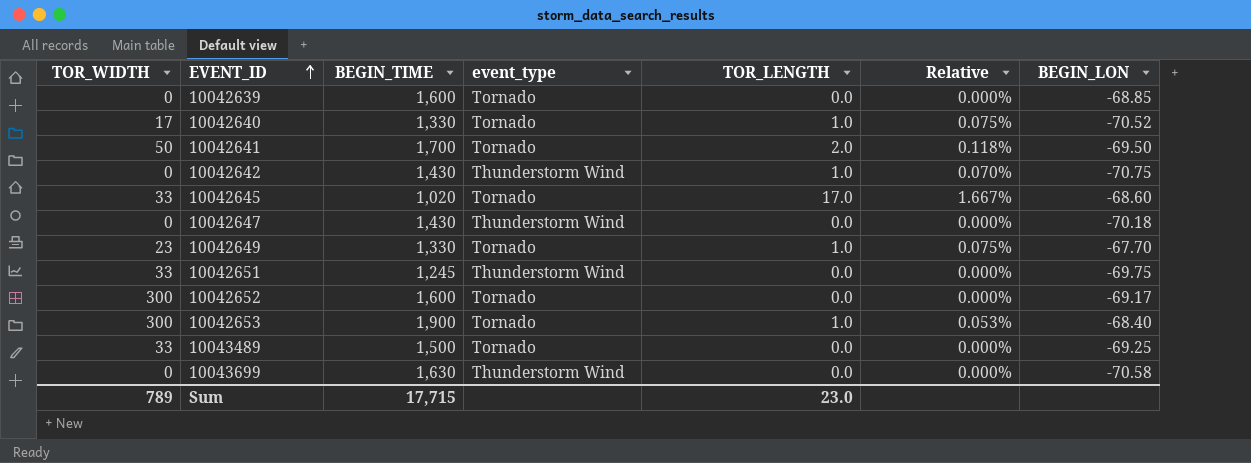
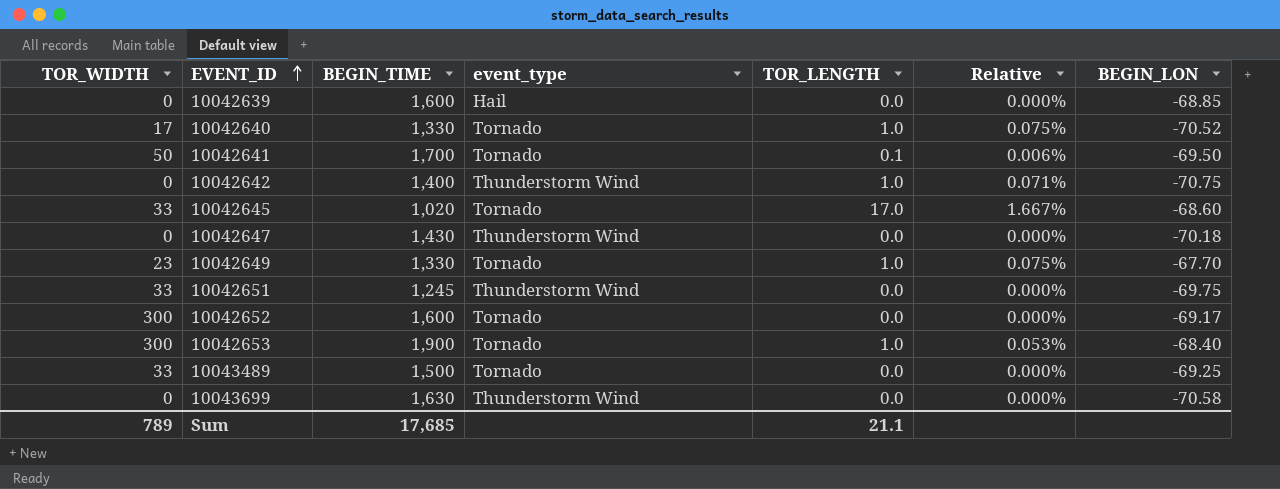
10042639 | event_type: Tornado -> Hail
10042641 | TOR_LENGTH: 2.0 -> 0.1
10042641 | Relative: 0.118% -> 0.006%
10042642 | BEGIN_TIME: 1,430 -> 1,400
10042642 | Relative: 0.070% -> 0.071%
Sum | BEGIN_TIME: 17,715 -> 17,685
Sum | TOR_LENGTH: 23.0 -> 21.1

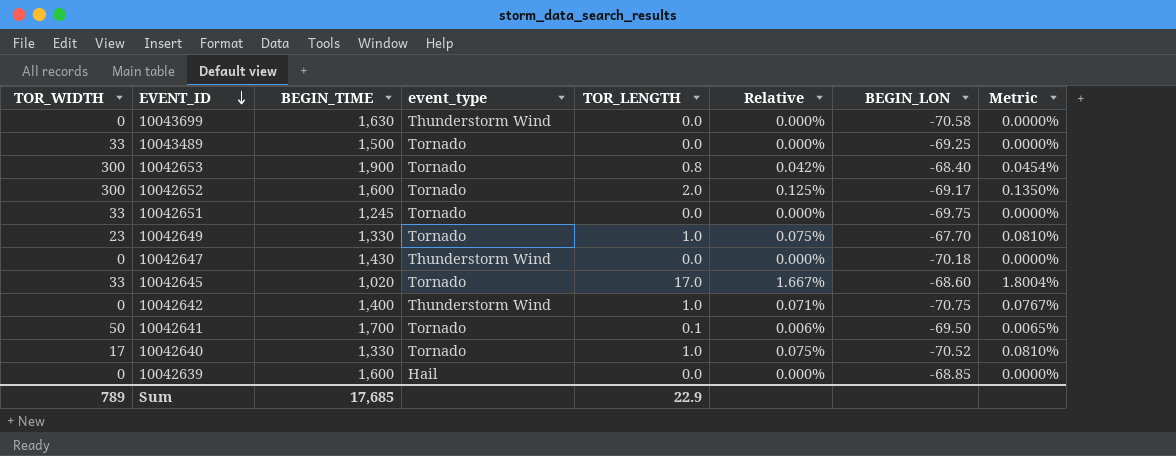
row order: EVENT_ID ascending -> EVENT_ID descending
column Metric | formula: none -> [Relative] * 1.08
10042653 | TOR_LENGTH: 1.0 -> 0.8
10042653 | Relative: 0.053% -> 0.042%
10042652 | TOR_LENGTH: 0.0 -> 2.0
10042652 | Relative: 0.000% -> 0.125%
10042651 | event_type: Thunderstorm Wind -> Tornado
Sum | TOR_LENGTH: 21.1 -> 22.9

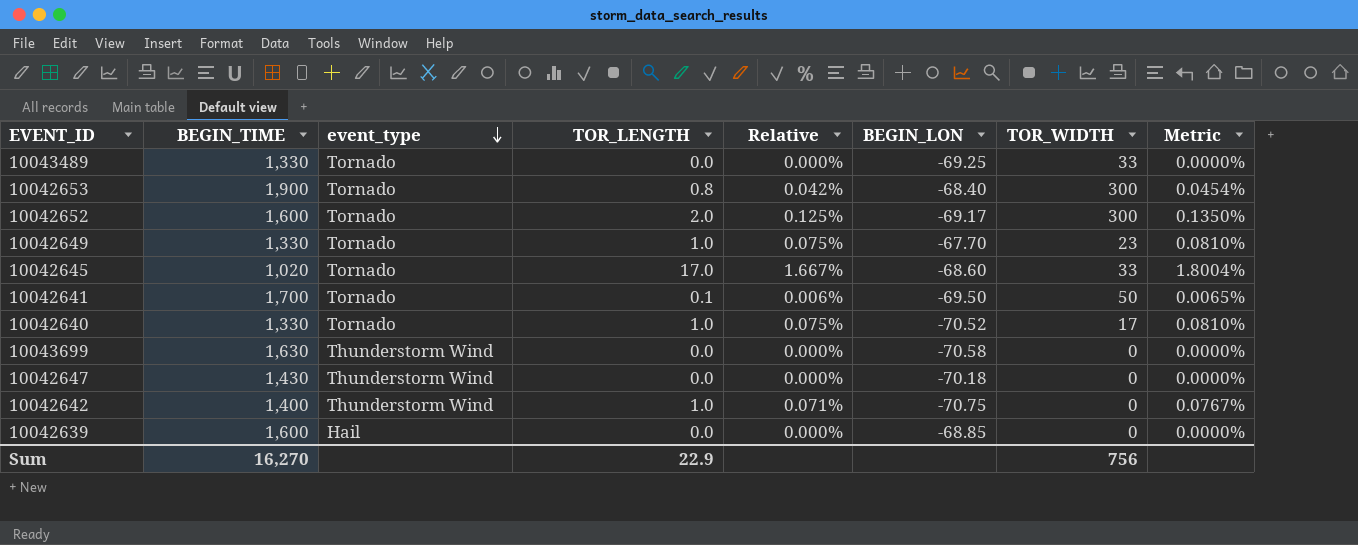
row order: EVENT_ID descending -> event_type descending
column TOR_WIDTH | position: 1 -> 7
row 10042651: 33 | 1,245 | Tornado | 0.0 | 0.000% | -69.75 | 0.0000% -> none
10043489 | BEGIN_TIME: 1,500 -> 1,330
Sum | BEGIN_TIME: 17,685 -> 16,270
Sum | TOR_WIDTH: 789 -> 756

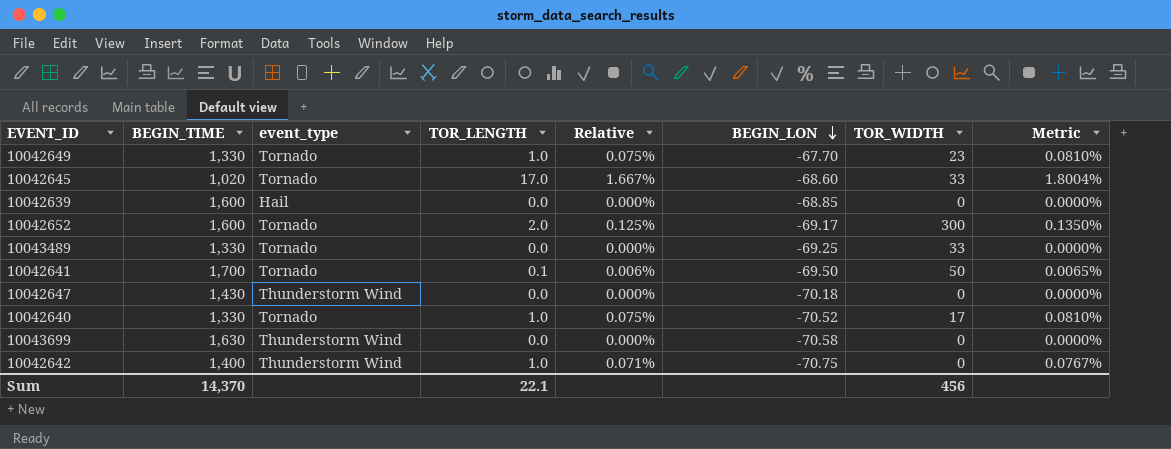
row order: event_type descending -> BEGIN_LON descending
row 10042653: 1,900 | Tornado | 0.8 | 0.042% | -68.40 | 300 | 0.0454% -> none
Sum | BEGIN_TIME: 16,270 -> 14,370
Sum | TOR_LENGTH: 22.9 -> 22.1
Sum | TOR_WIDTH: 756 -> 456

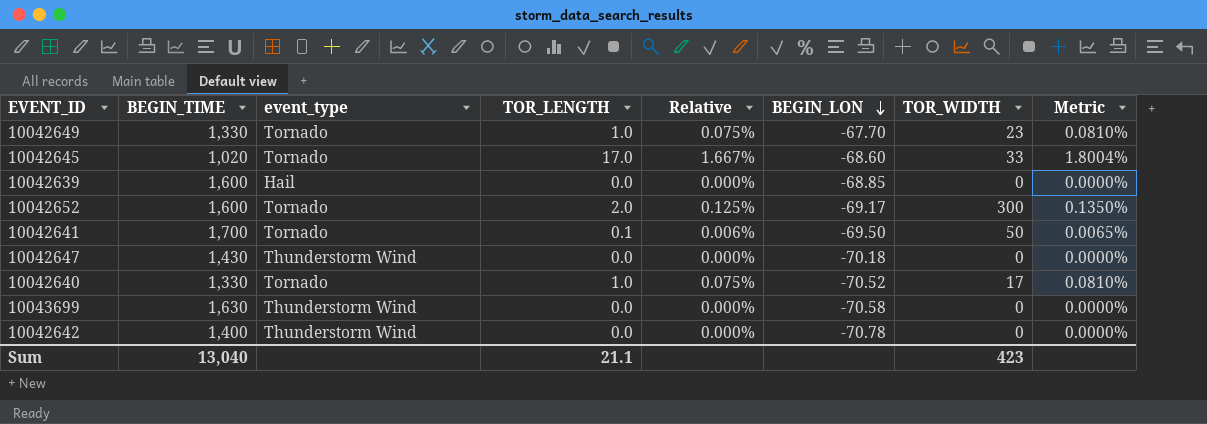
row 10043489: 1,330 | Tornado | 0.0 | 0.000% | -69.25 | 33 | 0.0000% -> none
10042642 | TOR_LENGTH: 1.0 -> 0.0
10042642 | Relative: 0.071% -> 0.000%
10042642 | BEGIN_LON: -70.75 -> -70.78
10042642 | Metric: 0.0767% -> 0.0000%
Sum | BEGIN_TIME: 14,370 -> 13,040
Sum | TOR_LENGTH: 22.1 -> 21.1
Sum | TOR_WIDTH: 456 -> 423

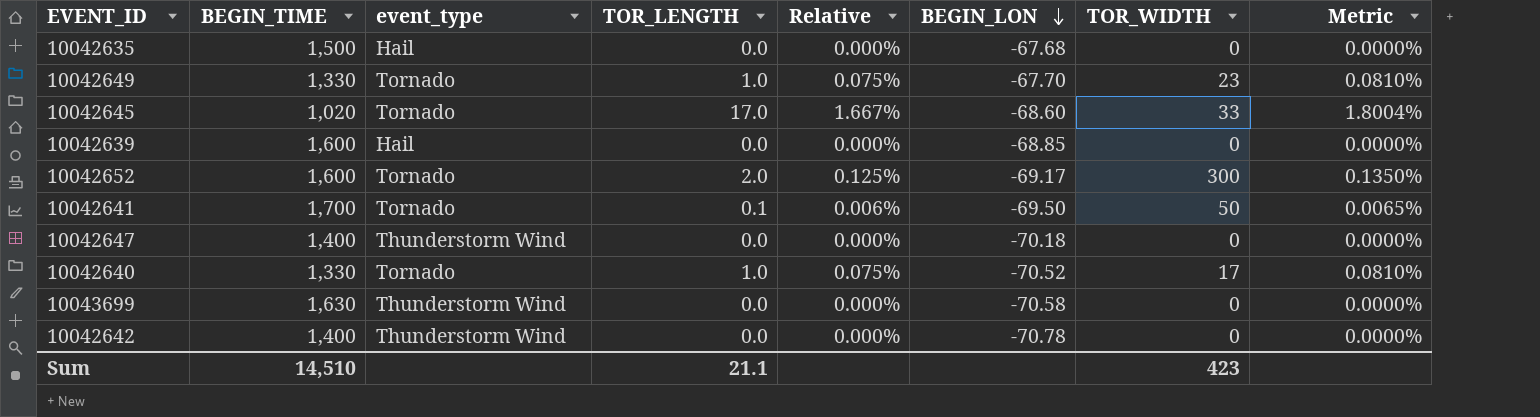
row 10042635: none -> 1,500 | Hail | 0.0 | 0.000% | -67.68 | 0 | 0.0000%
10042647 | BEGIN_TIME: 1,430 -> 1,400
Sum | BEGIN_TIME: 13,040 -> 14,510

